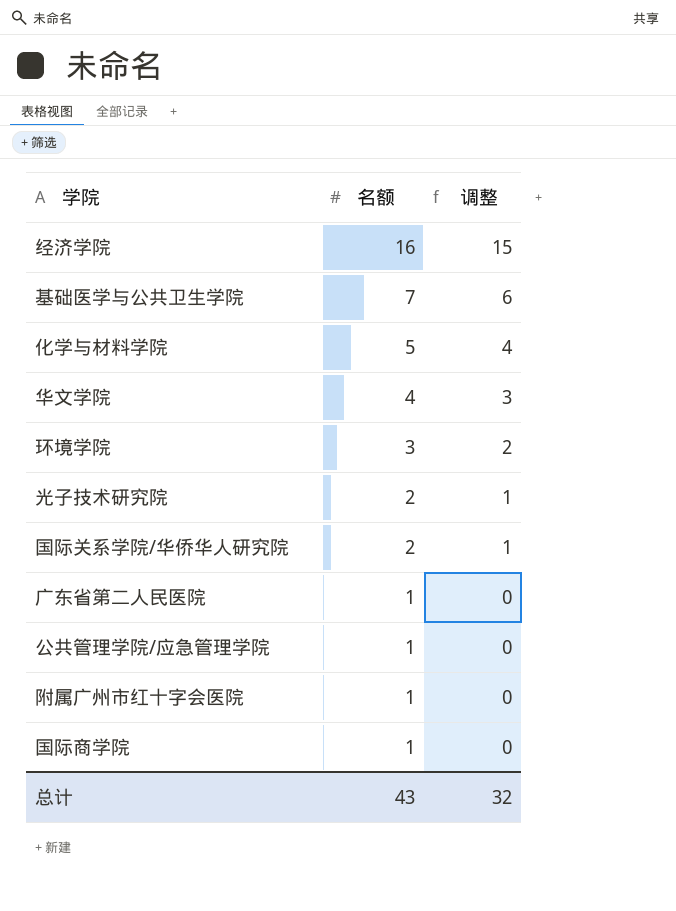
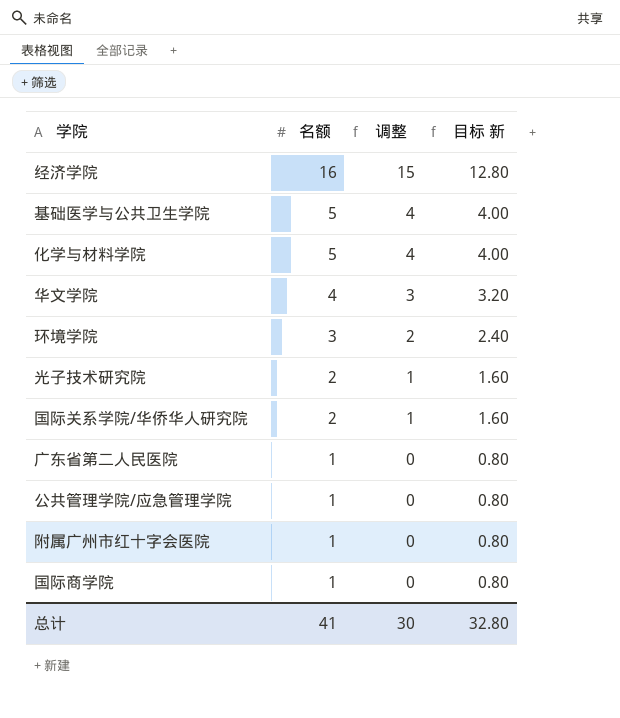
column 目标 新 | formula: none -> [名额] * 0.8
基础医学与公共卫生学院 | 名额: 7 -> 5
基础医学与公共卫生学院 | 调整: 6 -> 4
总计 | 名额: 43 -> 41
总计 | 调整: 32 -> 30

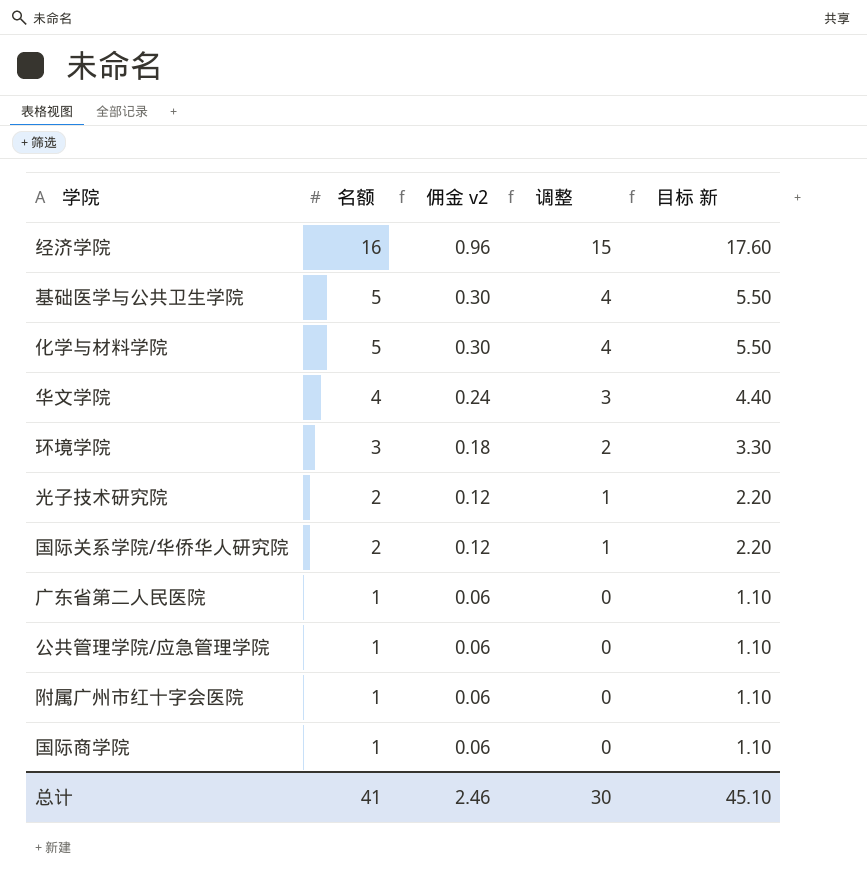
column 佣金 v2 | formula: none -> [名额] * 0.06
column 目标 新 | formula: [名额] * 0.8 -> [名额] * 1.1
总计 | 目标 新: 32.80 -> 45.10

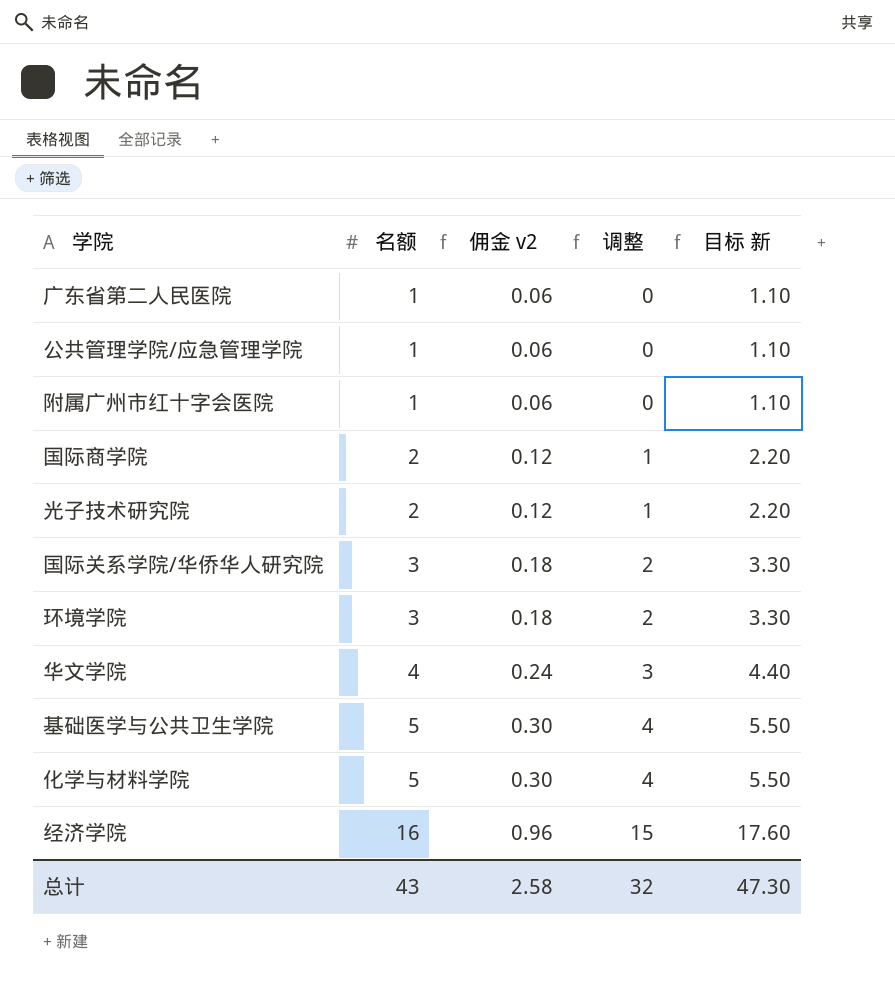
row order: 名额 descending -> 名额 ascending
国际商学院 | 名额: 1 -> 2
国际商学院 | 佣金 v2: 0.06 -> 0.12
国际商学院 | 调整: 0 -> 1
国际商学院 | 目标 新: 1.10 -> 2.20
国际关系学院/华侨华人研究院 | 名额: 2 -> 3
国际关系学院/华侨华人研究院 | 佣金 v2: 0.12 -> 0.18
国际关系学院/华侨华人研究院 | 调整: 1 -> 2
国际关系学院/华侨华人研究院 | 目标 新: 2.20 -> 3.30
总计 | 名额: 41 -> 43
总计 | 佣金 v2: 2.46 -> 2.58
总计 | 调整: 30 -> 32
总计 | 目标 新: 45.10 -> 47.30

